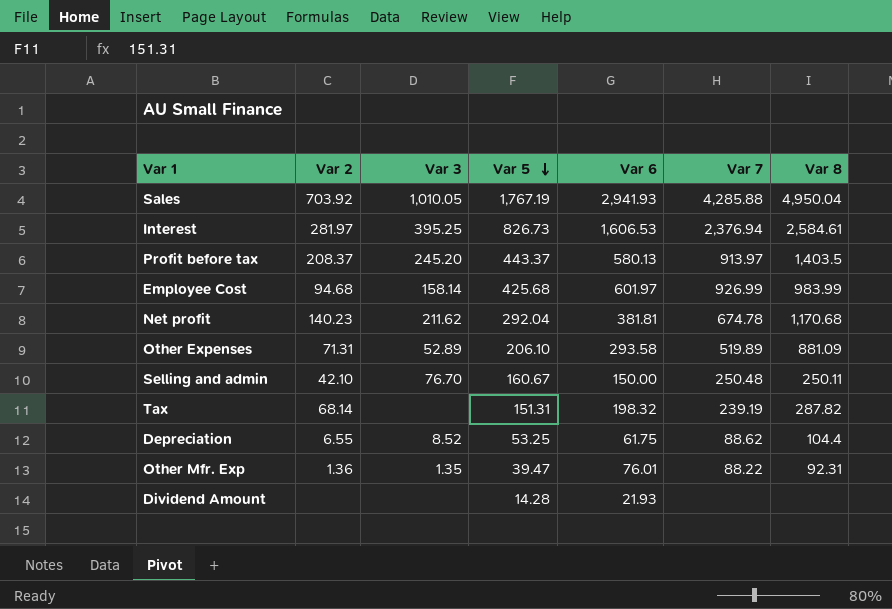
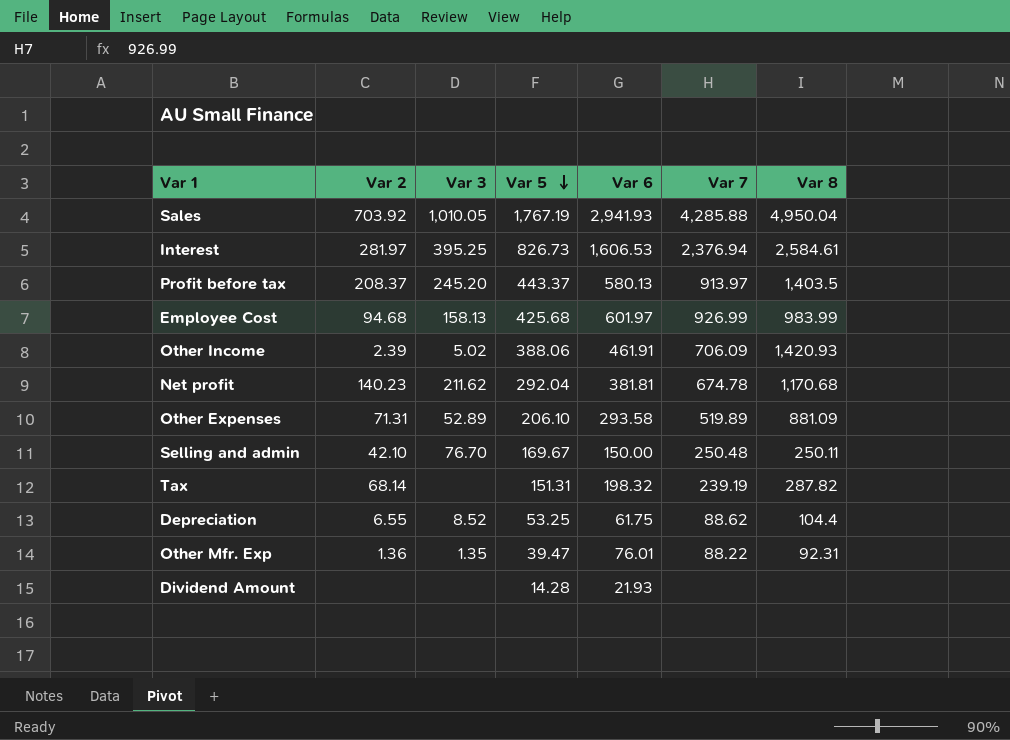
Employee Cost | Var 3: 158.14 -> 158.13
row Other Income: none -> 2.39 | 5.02 | 388.06 | 461.91 | 706.09 | 1,420.93
Selling and admin | Var 5: 160.67 -> 169.67

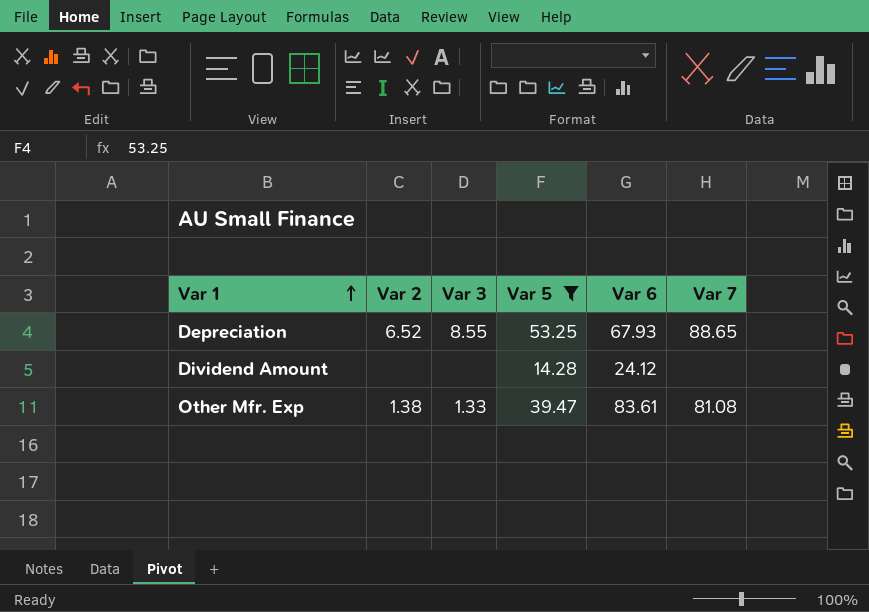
filter: none -> Var 5 <= 53.25
row order: Var 5 descending -> Var 1 ascending
column Var 8 | position: 7 -> none
Depreciation | Var 2: 6.55 -> 6.52
Depreciation | Var 3: 8.52 -> 8.55
Depreciation | Var 6: 61.75 -> 67.93
Depreciation | Var 7: 88.62 -> 88.65
Dividend Amount | Var 6: 21.93 -> 24.12
Other Mfr. Exp | Var 2: 1.36 -> 1.38
Other Mfr. Exp | Var 3: 1.35 -> 1.33
Other Mfr. Exp | Var 6: 76.01 -> 83.61
Other Mfr. Exp | Var 7: 88.22 -> 81.08

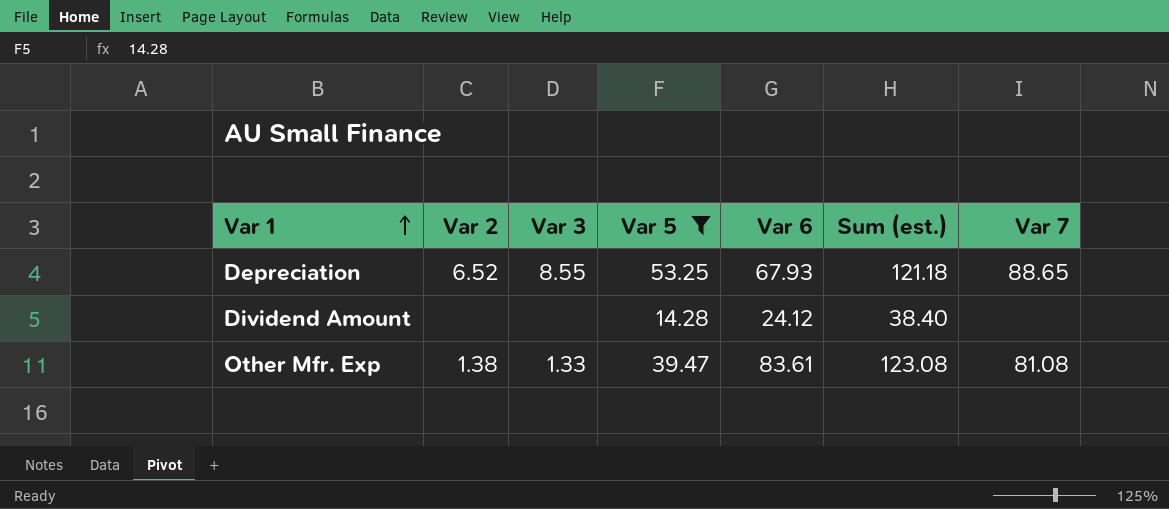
column Sum (est.) | formula: none -> [Var 5] + [Var 6]

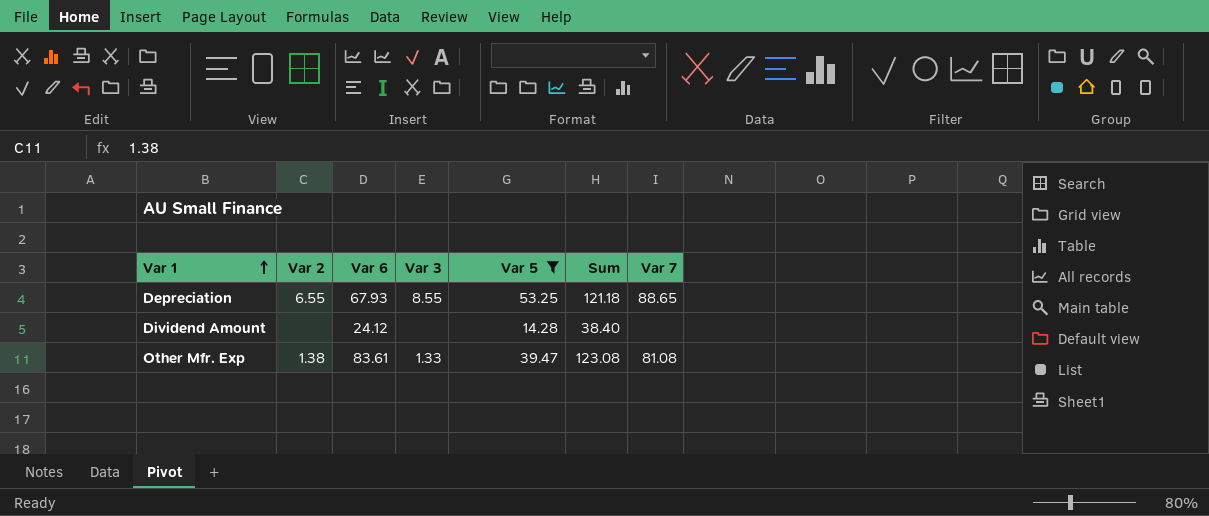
column Var 6 | position: 5 -> 3
column name: Sum (est.) -> Sum
Depreciation | Var 2: 6.52 -> 6.55

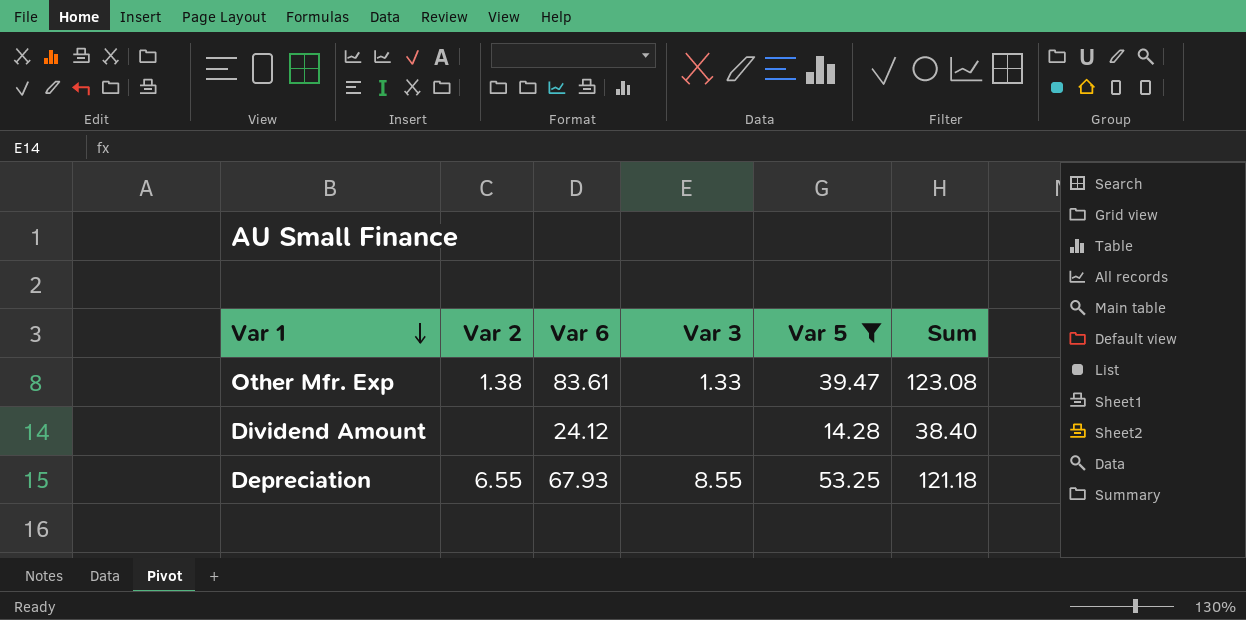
row order: Var 1 ascending -> Var 1 descending
column Var 7 | position: 7 -> none

